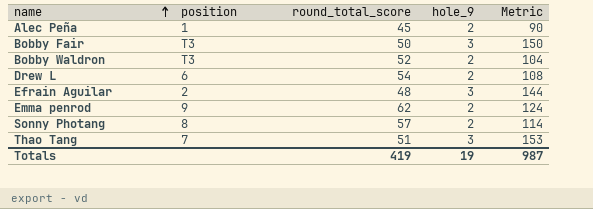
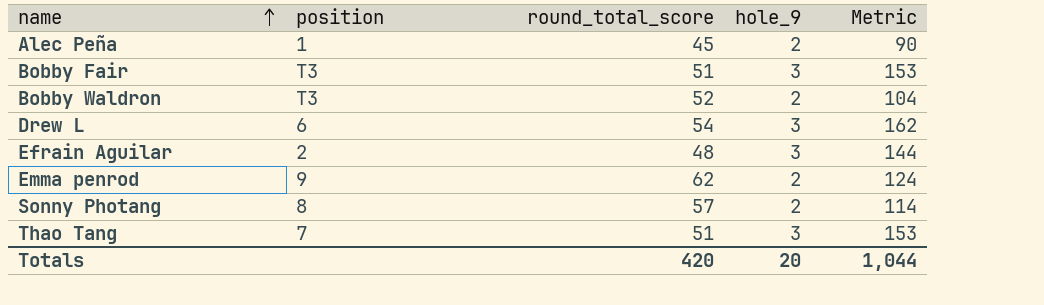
Bobby Fair | round_total_score: 50 -> 51
Bobby Fair | Metric: 150 -> 153
Drew L | hole_9: 2 -> 3
Drew L | Metric: 108 -> 162
Totals | round_total_score: 419 -> 420
Totals | hole_9: 19 -> 20
Totals | Metric: 987 -> 1,044

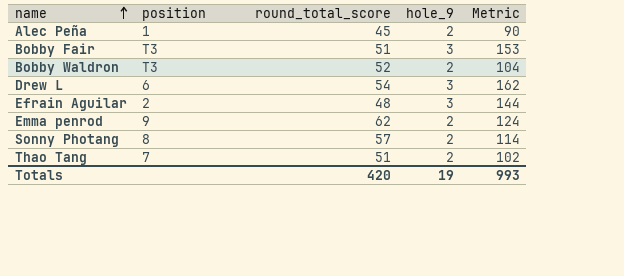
Thao Tang | hole_9: 3 -> 2
Thao Tang | Metric: 153 -> 102
Totals | hole_9: 20 -> 19
Totals | Metric: 1,044 -> 993

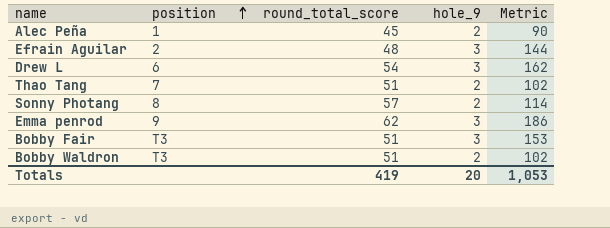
row order: name ascending -> position ascending
Emma penrod | hole_9: 2 -> 3
Emma penrod | Metric: 124 -> 186
Bobby Waldron | round_total_score: 52 -> 51
Bobby Waldron | Metric: 104 -> 102
Totals | round_total_score: 420 -> 419
Totals | hole_9: 19 -> 20
Totals | Metric: 993 -> 1,053

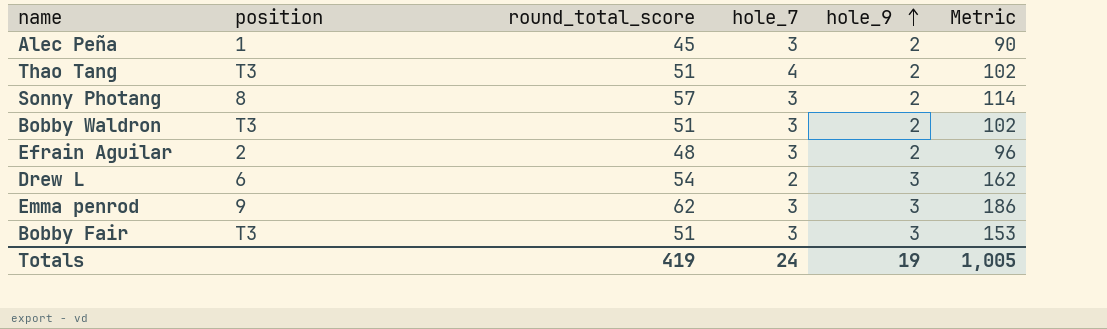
row order: position ascending -> hole_9 ascending
column hole_7 | position: none -> 4
Thao Tang | position: 7 -> T3
Efrain Aguilar | hole_9: 3 -> 2
Efrain Aguilar | Metric: 144 -> 96
Totals | hole_9: 20 -> 19
Totals | Metric: 1,053 -> 1,005

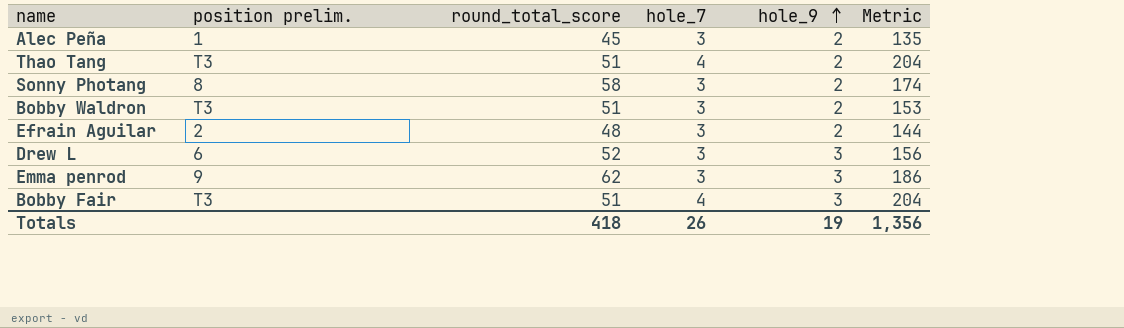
column name: position -> position prelim.
column Metric | formula: [round_total_score] * [hole_9] -> [round_total_score] * [hole_7]
Sonny Photang | round_total_score: 57 -> 58
Drew L | round_total_score: 54 -> 52
Drew L | hole_7: 2 -> 3
Bobby Fair | hole_7: 3 -> 4
Totals | round_total_score: 419 -> 418
Totals | hole_7: 24 -> 26
Totals | Metric: 1,005 -> 1,356

